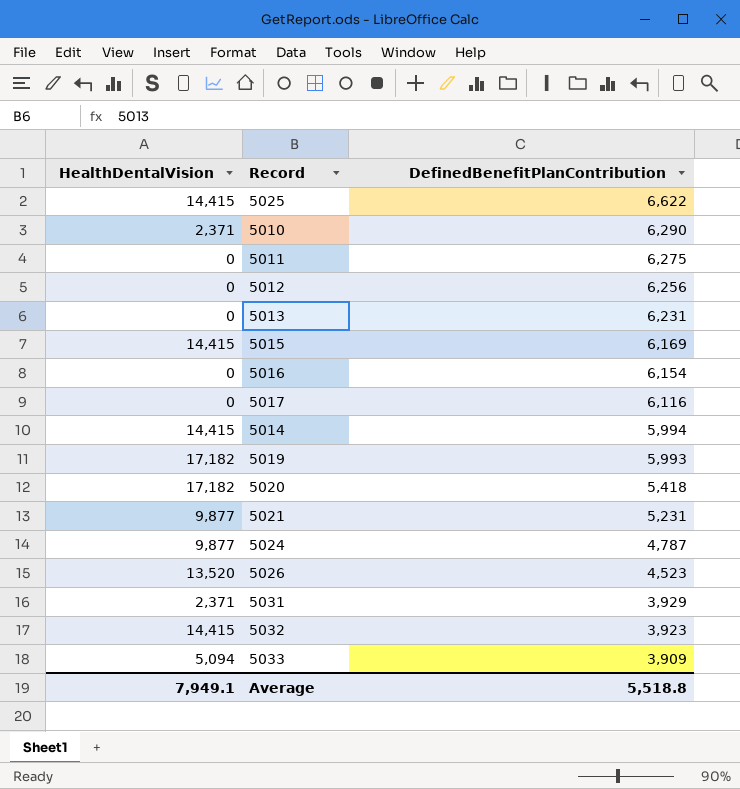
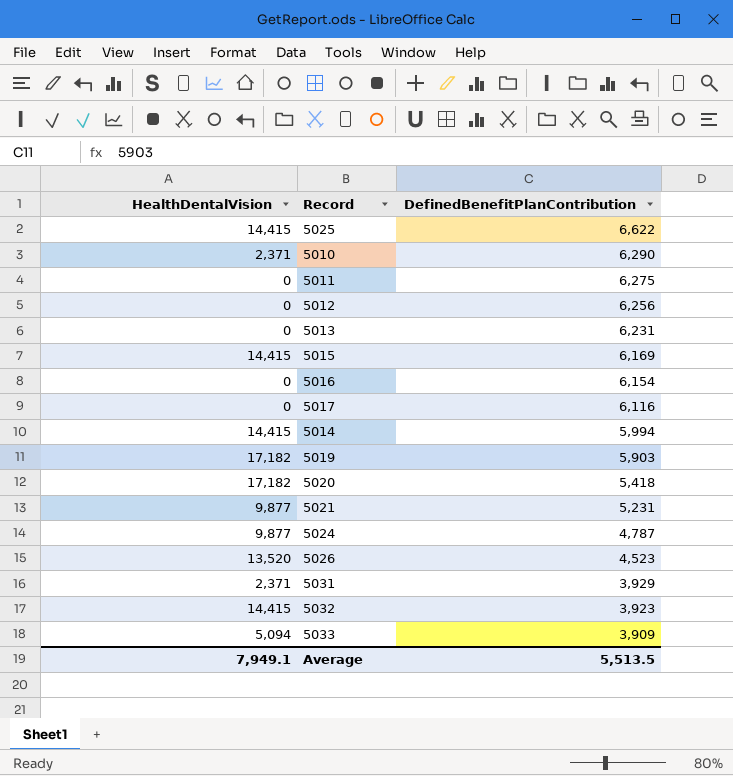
5019 | DefinedBenefitPlanContribution: 5,993 -> 5,903
Average | DefinedBenefitPlanContribution: 5,518.8 -> 5,513.5

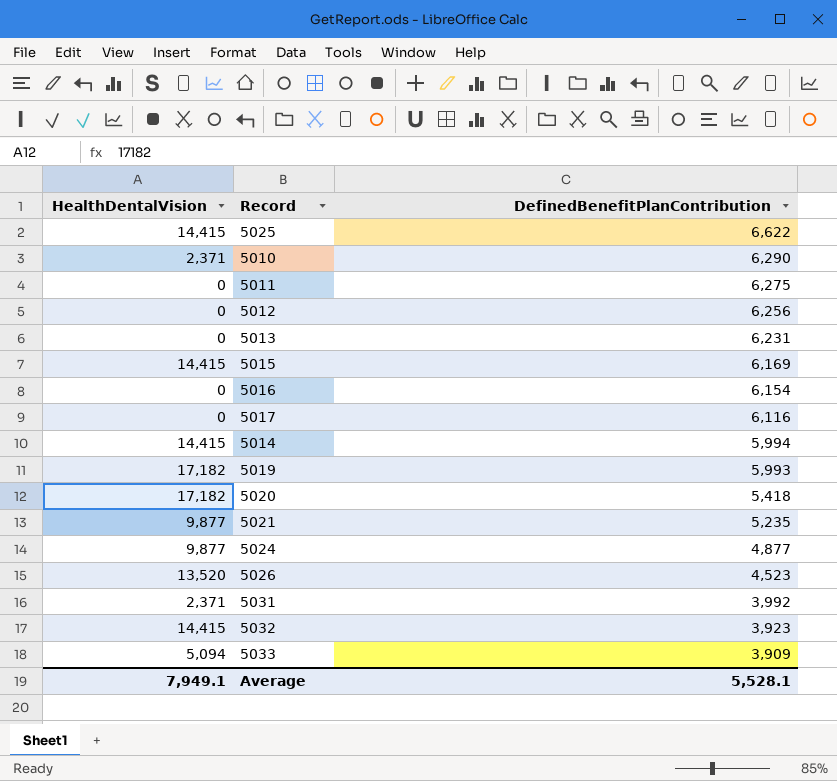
5019 | DefinedBenefitPlanContribution: 5,903 -> 5,993
5021 | DefinedBenefitPlanContribution: 5,231 -> 5,235
5024 | DefinedBenefitPlanContribution: 4,787 -> 4,877
5031 | DefinedBenefitPlanContribution: 3,929 -> 3,992
Average | DefinedBenefitPlanContribution: 5,513.5 -> 5,528.1

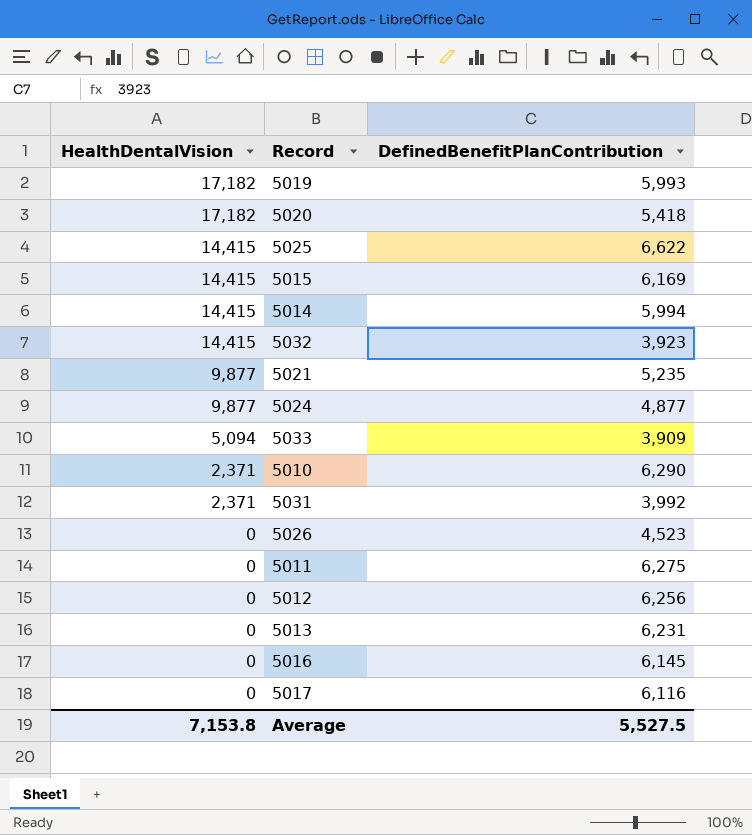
row order: DefinedBenefitPlanContribution descending -> HealthDentalVision descending
5026 | HealthDentalVision: 13,520 -> 0
5016 | DefinedBenefitPlanContribution: 6,154 -> 6,145
Average | HealthDentalVision: 7,949.1 -> 7,153.8
Average | DefinedBenefitPlanContribution: 5,528.1 -> 5,527.5

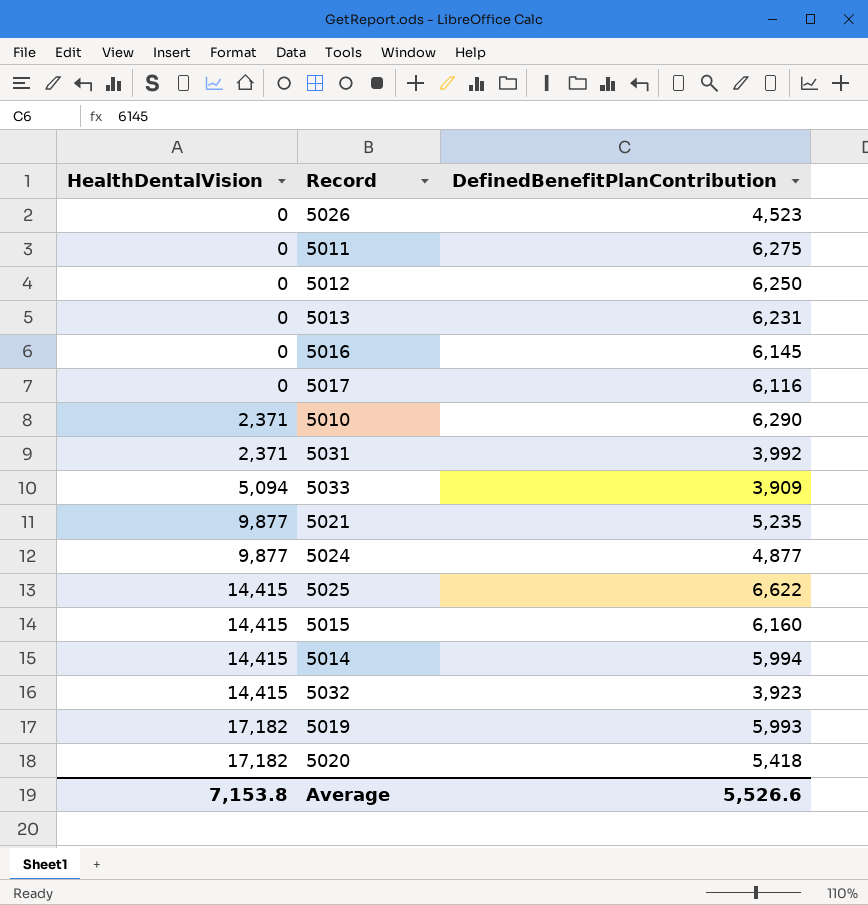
row order: HealthDentalVision descending -> HealthDentalVision ascending
5012 | DefinedBenefitPlanContribution: 6,256 -> 6,250
5015 | DefinedBenefitPlanContribution: 6,169 -> 6,160
Average | DefinedBenefitPlanContribution: 5,527.5 -> 5,526.6

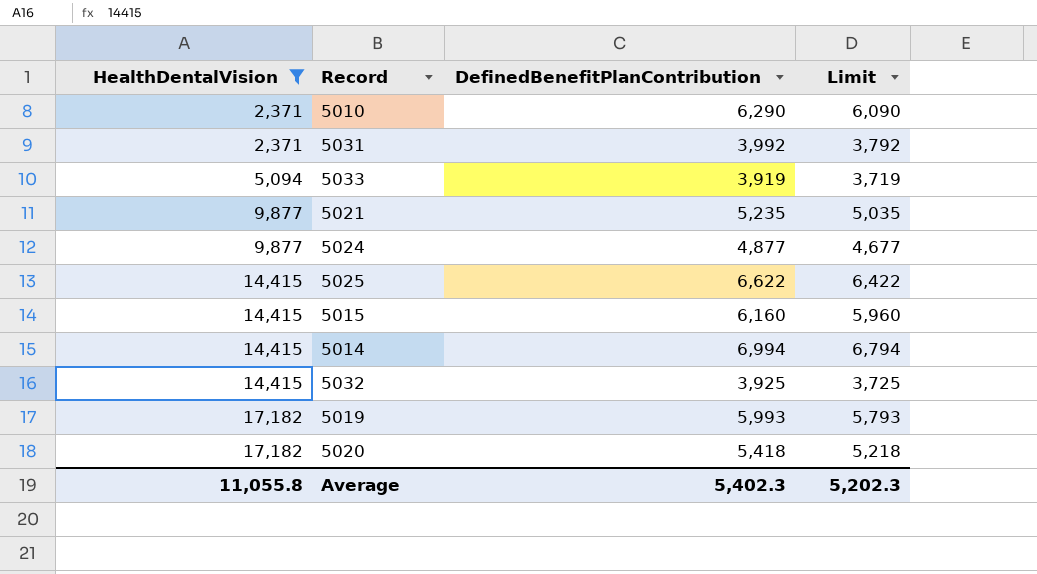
filter: none -> HealthDentalVision != 0
column Limit | formula: none -> [DefinedBenefitPlanContribution] - 200
5033 | DefinedBenefitPlanContribution: 3,909 -> 3,919
5014 | DefinedBenefitPlanContribution: 5,994 -> 6,994
5032 | DefinedBenefitPlanContribution: 3,923 -> 3,925
Average | HealthDentalVision: 7,153.8 -> 11,055.8
Average | DefinedBenefitPlanContribution: 5,526.6 -> 5,402.3

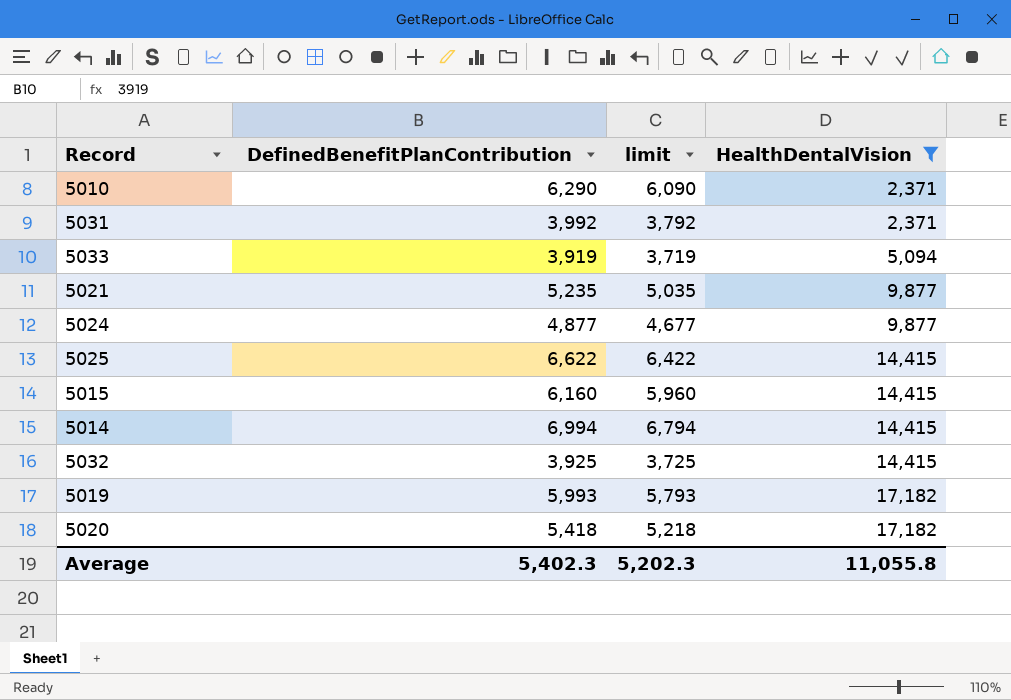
column name: Limit -> limit
column HealthDentalVision | position: 1 -> 4

